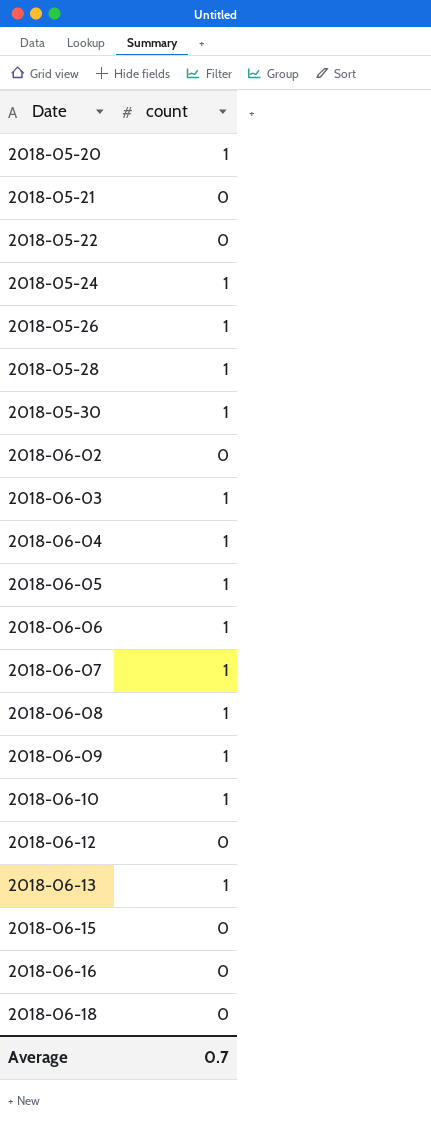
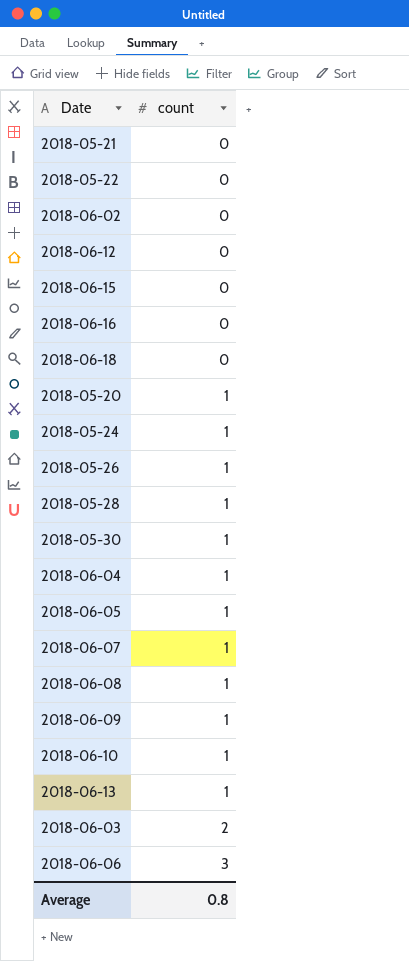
row order: Date ascending -> count ascending
2018-06-03 | count: 1 -> 2
2018-06-06 | count: 1 -> 3
Average | count: 0.7 -> 0.8

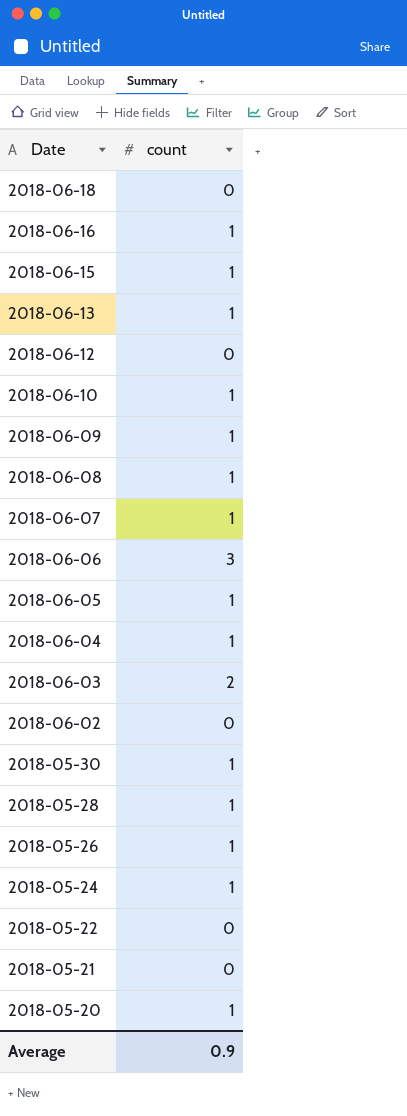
row order: count ascending -> Date descending
2018-06-16 | count: 0 -> 1
2018-06-15 | count: 0 -> 1
Average | count: 0.8 -> 0.9

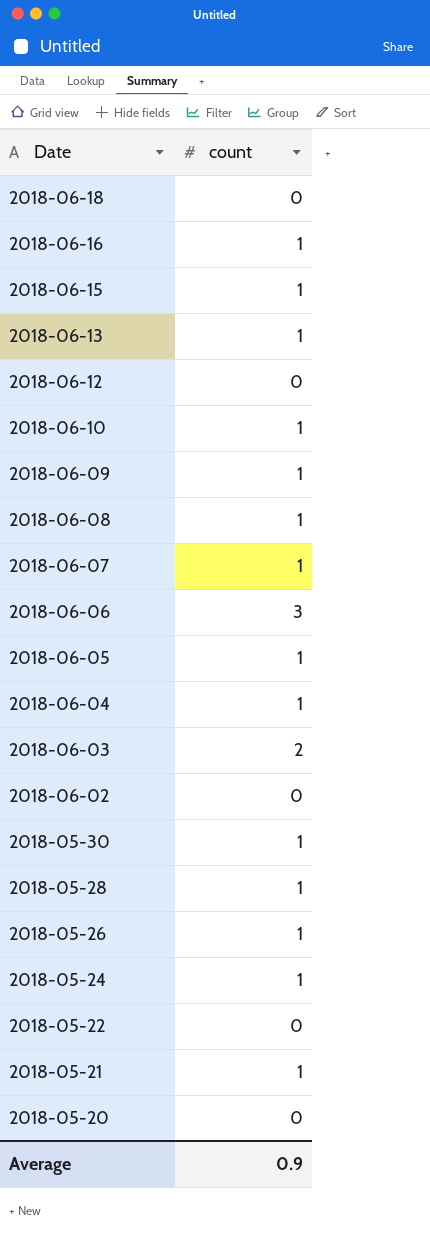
2018-05-21 | count: 0 -> 1
2018-05-20 | count: 1 -> 0

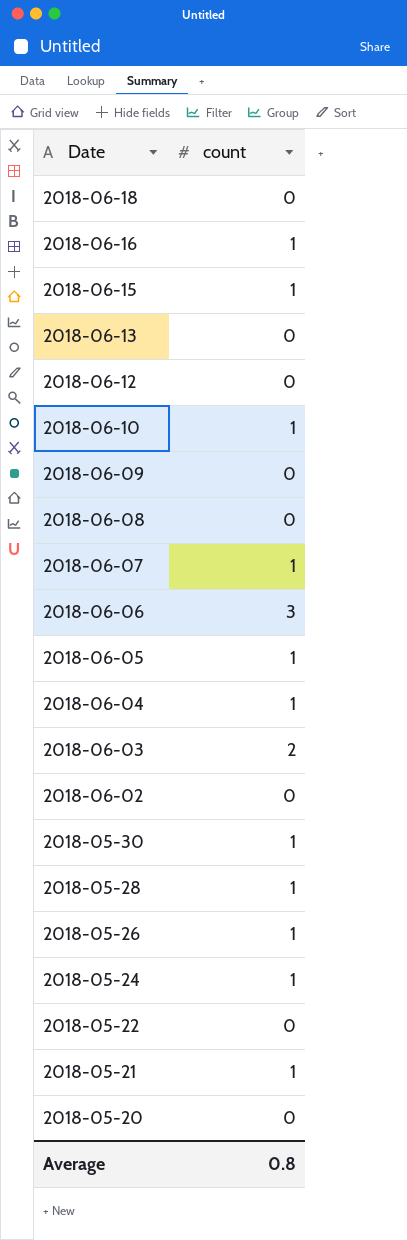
2018-06-13 | count: 1 -> 0
2018-06-09 | count: 1 -> 0
2018-06-08 | count: 1 -> 0
Average | count: 0.9 -> 0.8

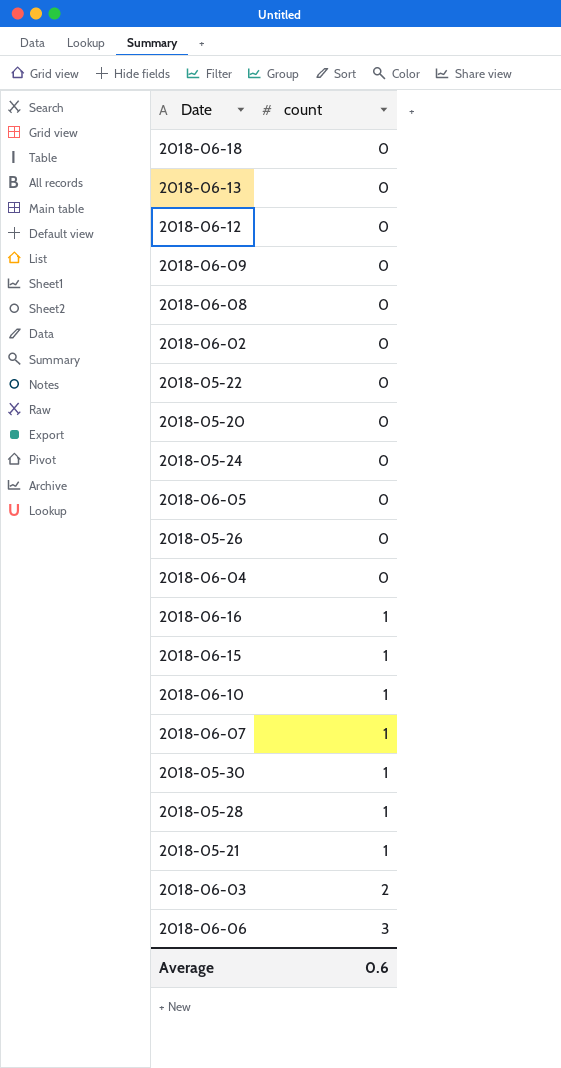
row order: Date descending -> count ascending
2018-05-24 | count: 1 -> 0
2018-06-05 | count: 1 -> 0
2018-05-26 | count: 1 -> 0
2018-06-04 | count: 1 -> 0
Average | count: 0.8 -> 0.6

